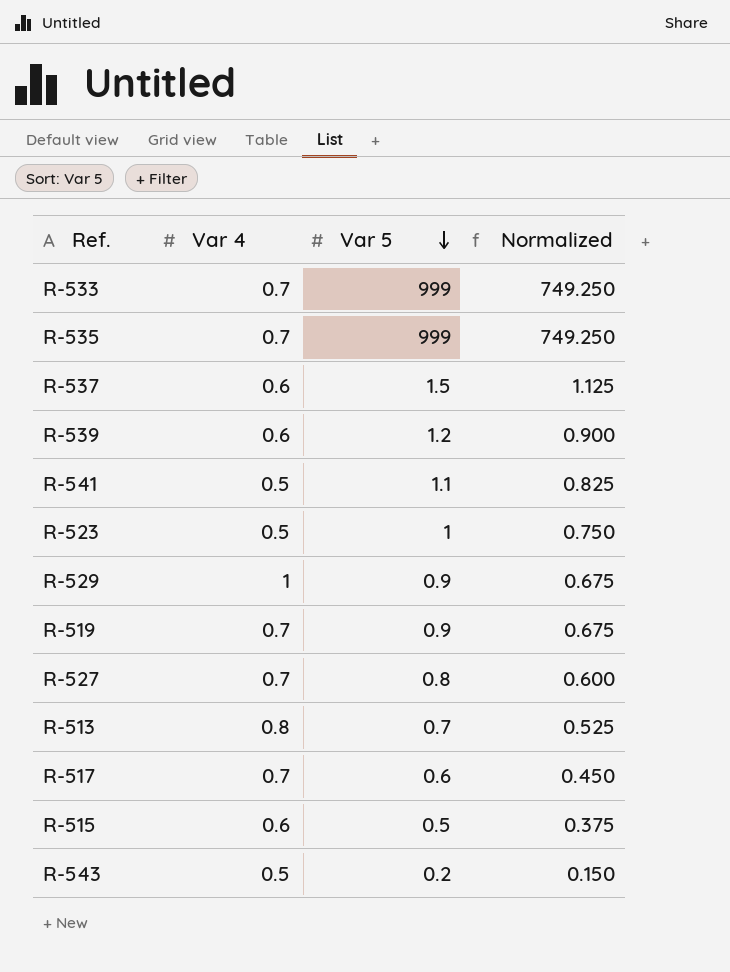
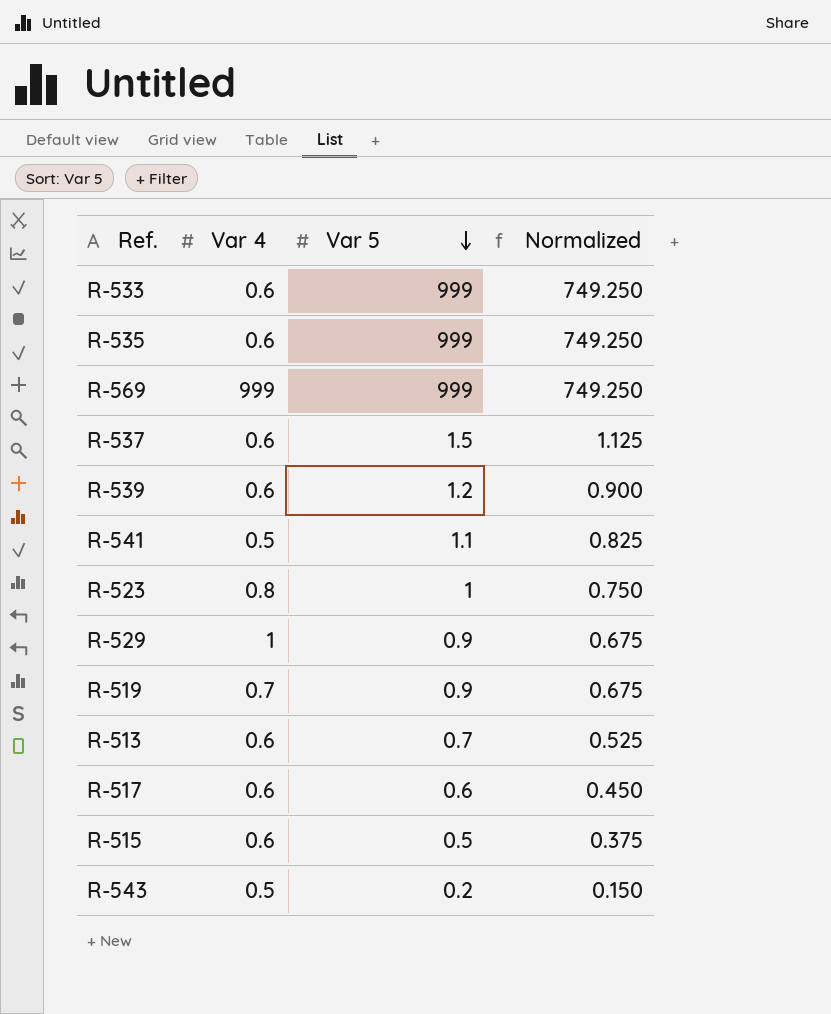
row R-527: 0.7 | 0.8 | 0.600 -> none
R-533 | Var 4: 0.7 -> 0.6
R-535 | Var 4: 0.7 -> 0.6
row R-569: none -> 999 | 999 | 749.250
R-523 | Var 4: 0.5 -> 0.8
R-513 | Var 4: 0.8 -> 0.6
R-517 | Var 4: 0.7 -> 0.6

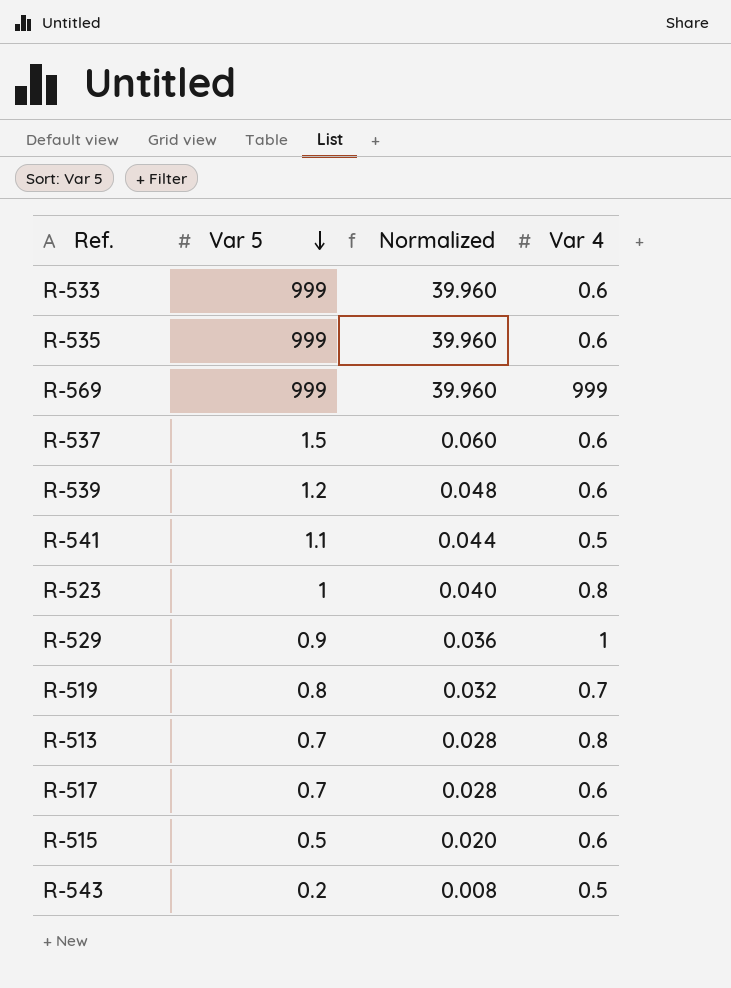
column Normalized | formula: [Var 5] * 0.75 -> [Var 5] * 0.04
column Var 4 | position: 2 -> 4
R-519 | Var 5: 0.9 -> 0.8
R-513 | Var 4: 0.6 -> 0.8
R-517 | Var 5: 0.6 -> 0.7

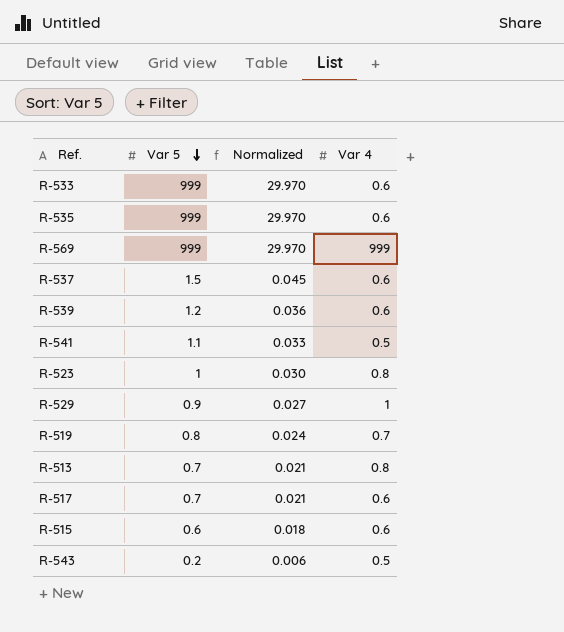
column Normalized | formula: [Var 5] * 0.04 -> [Var 5] * 0.03
R-515 | Var 5: 0.5 -> 0.6

